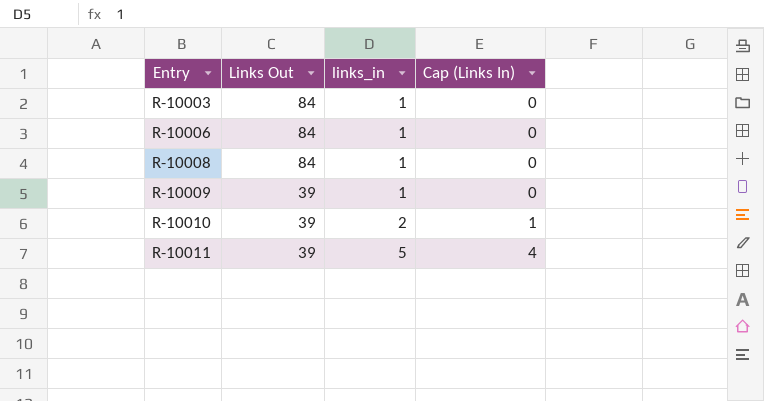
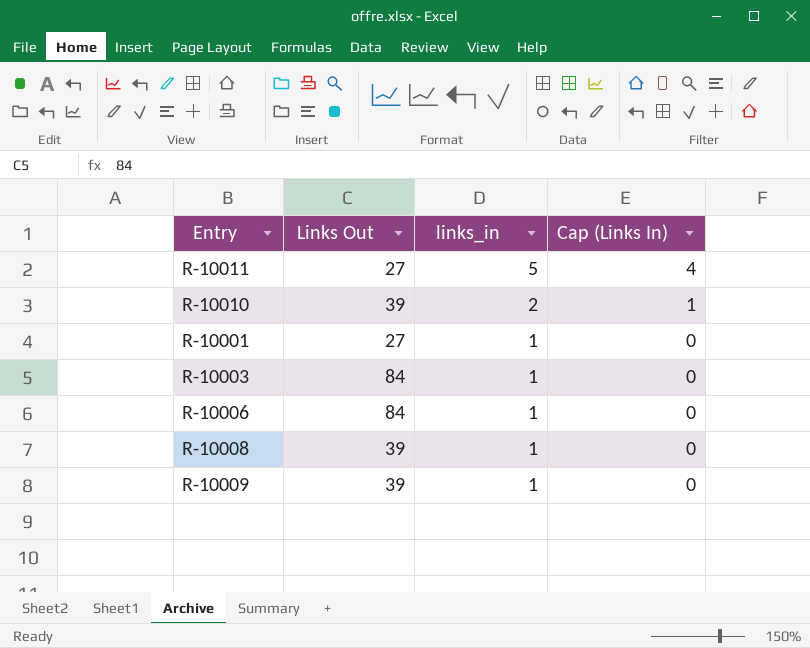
row order: Entry ascending -> links_in descending
R-10011 | Links Out: 39 -> 27
row R-10001: none -> 27 | 1 | 0
R-10008 | Links Out: 84 -> 39

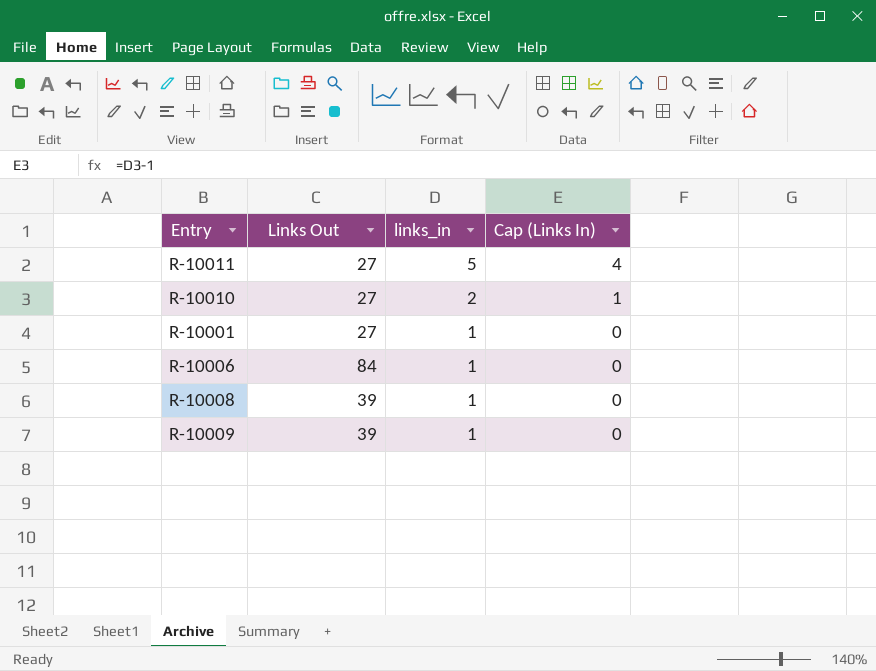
row R-10003: 84 | 1 | 0 -> none
R-10010 | Links Out: 39 -> 27

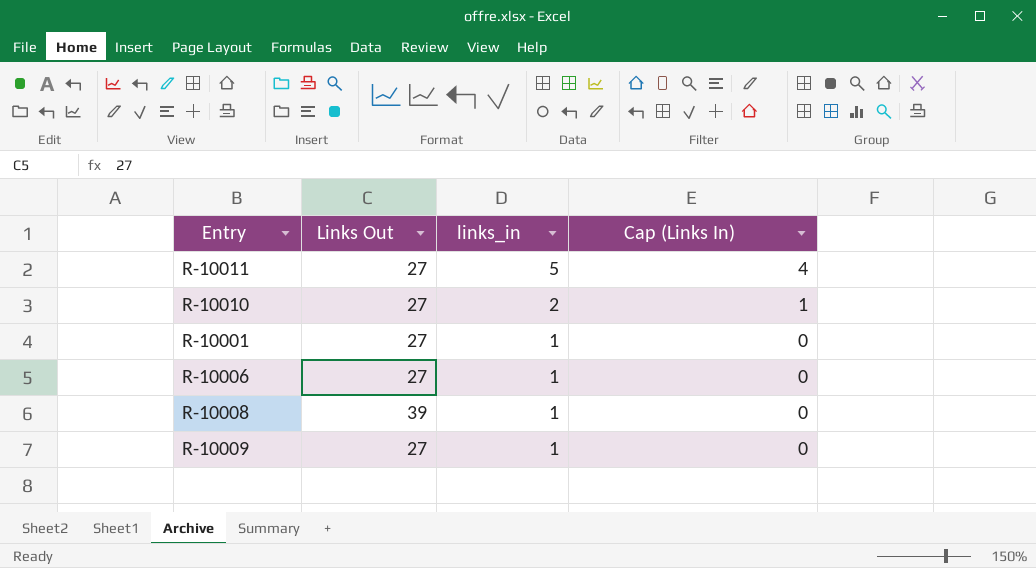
R-10006 | Links Out: 84 -> 27
R-10009 | Links Out: 39 -> 27

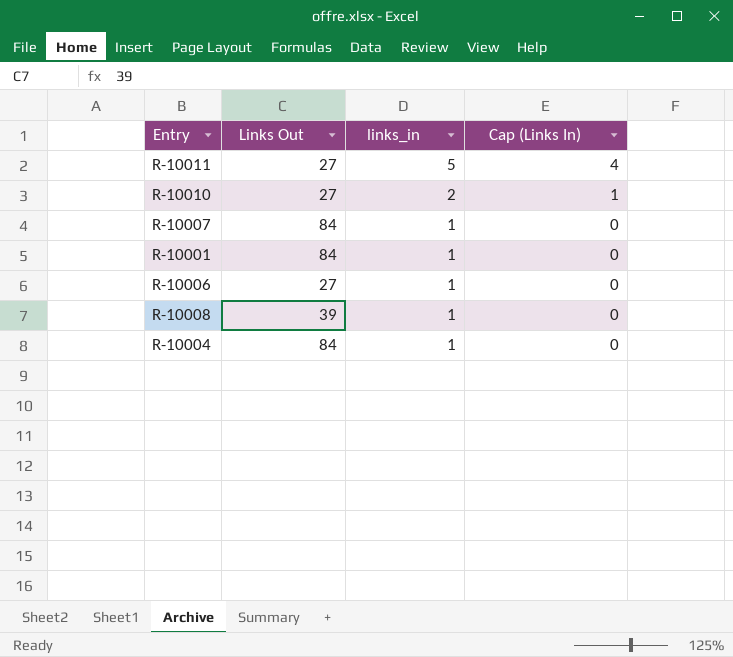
row R-10009: 27 | 1 | 0 -> none
row R-10007: none -> 84 | 1 | 0
R-10001 | Links Out: 27 -> 84
row R-10004: none -> 84 | 1 | 0

